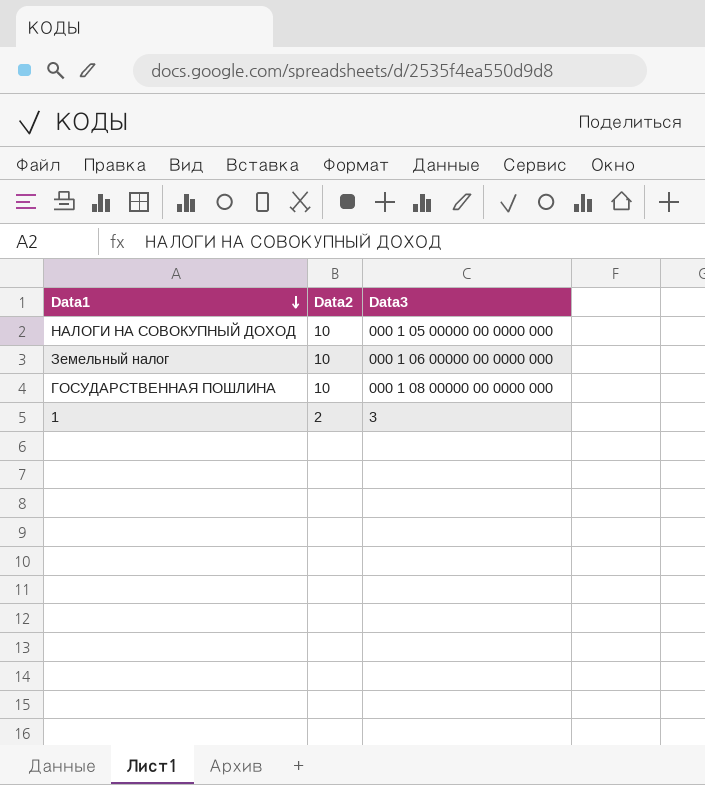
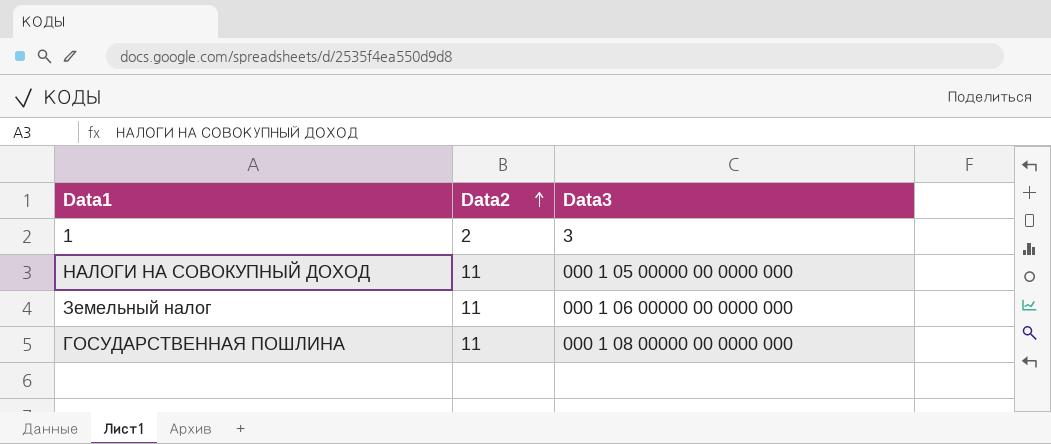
row order: Data1 descending -> Data2 ascending
НАЛОГИ НА СОВОКУПНЫЙ ДОХОД | Data2: 10 -> 11
Земельный налог | Data2: 10 -> 11
ГОСУДАРСТВЕННАЯ ПОШЛИНА | Data2: 10 -> 11

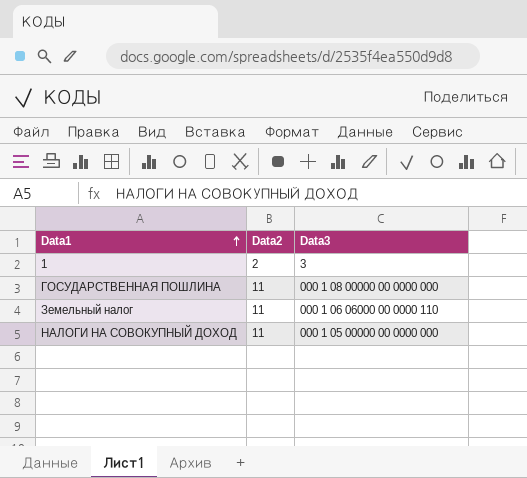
row order: Data2 ascending -> Data1 ascending
Земельный налог | Data3: 000 1 06 00000 00 0000 000 -> 000 1 06 06000 00 0000 110

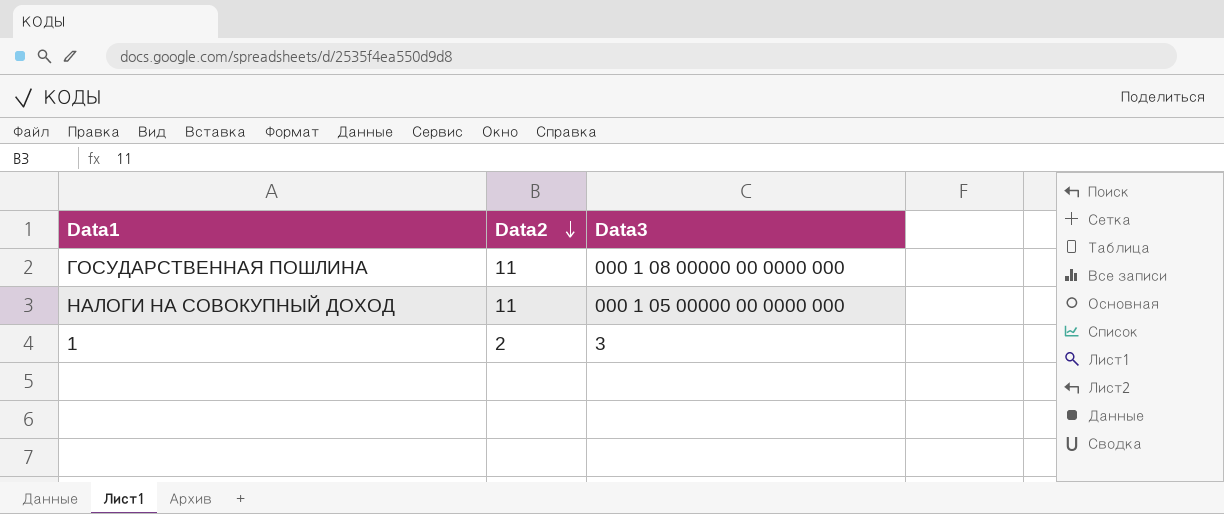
row order: Data1 ascending -> Data2 descending
row Земельный налог: 11 | 000 1 06 06000 00 0000 110 -> none

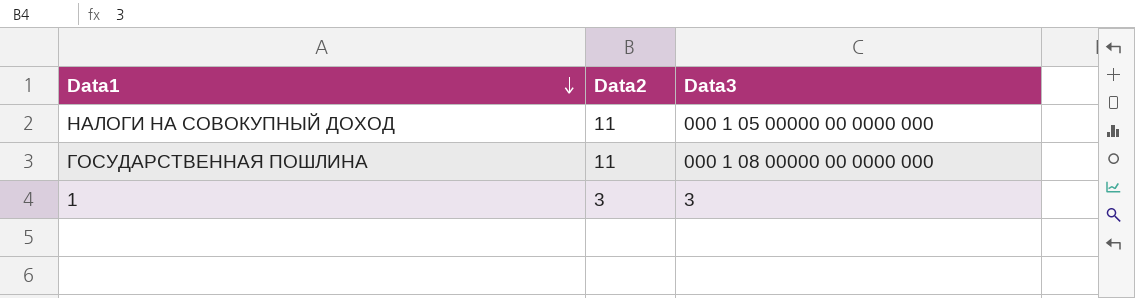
row order: Data2 descending -> Data1 descending
1 | Data2: 2 -> 3

